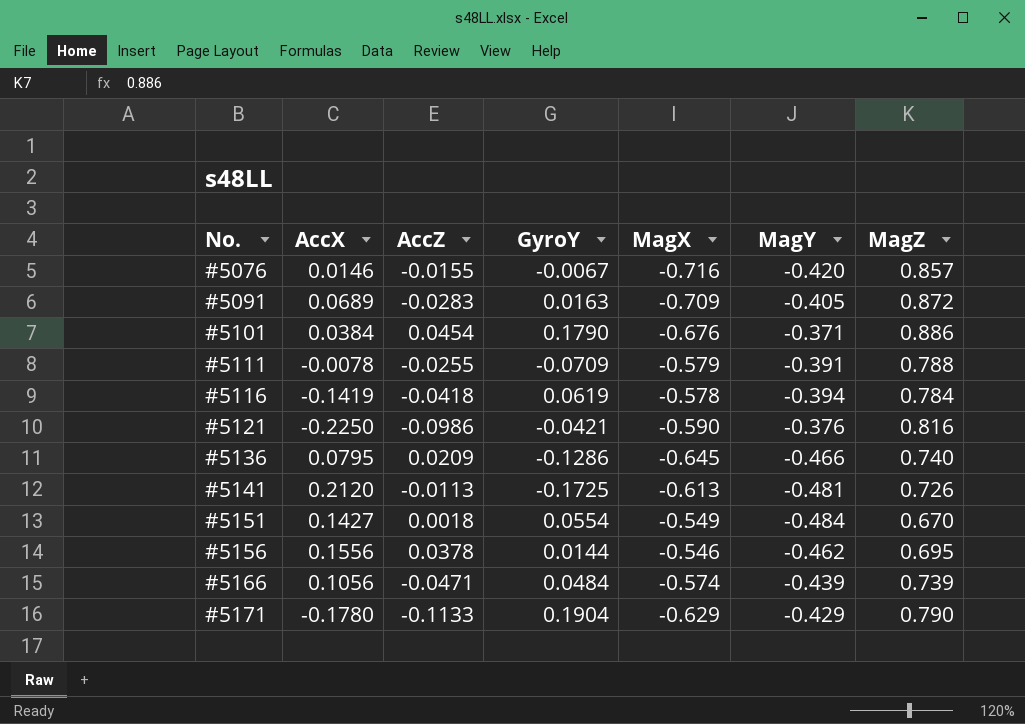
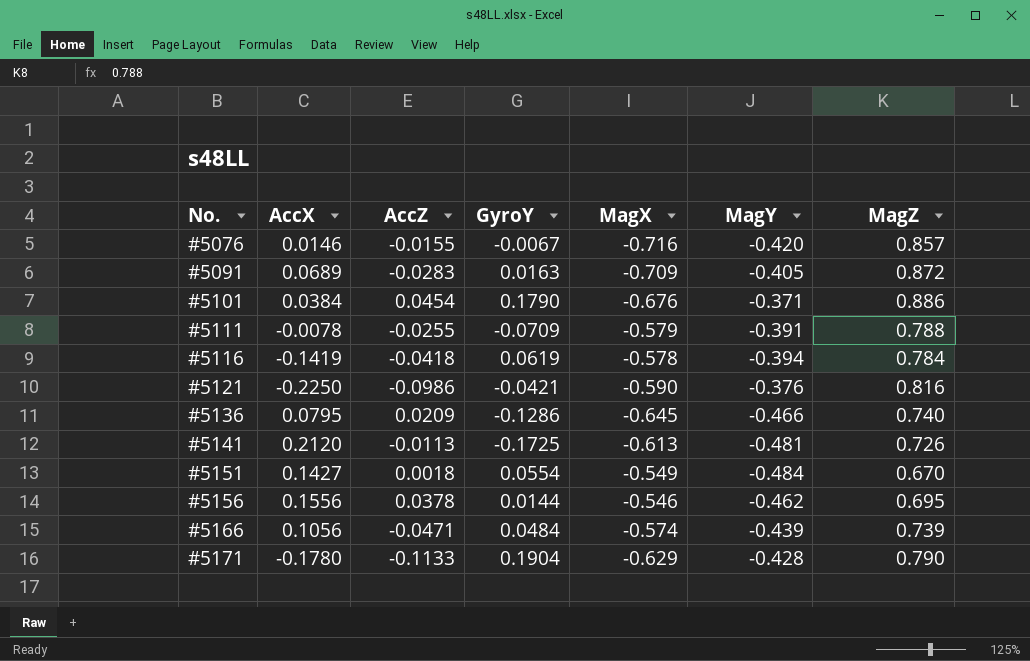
#5171 | MagY: -0.429 -> -0.428

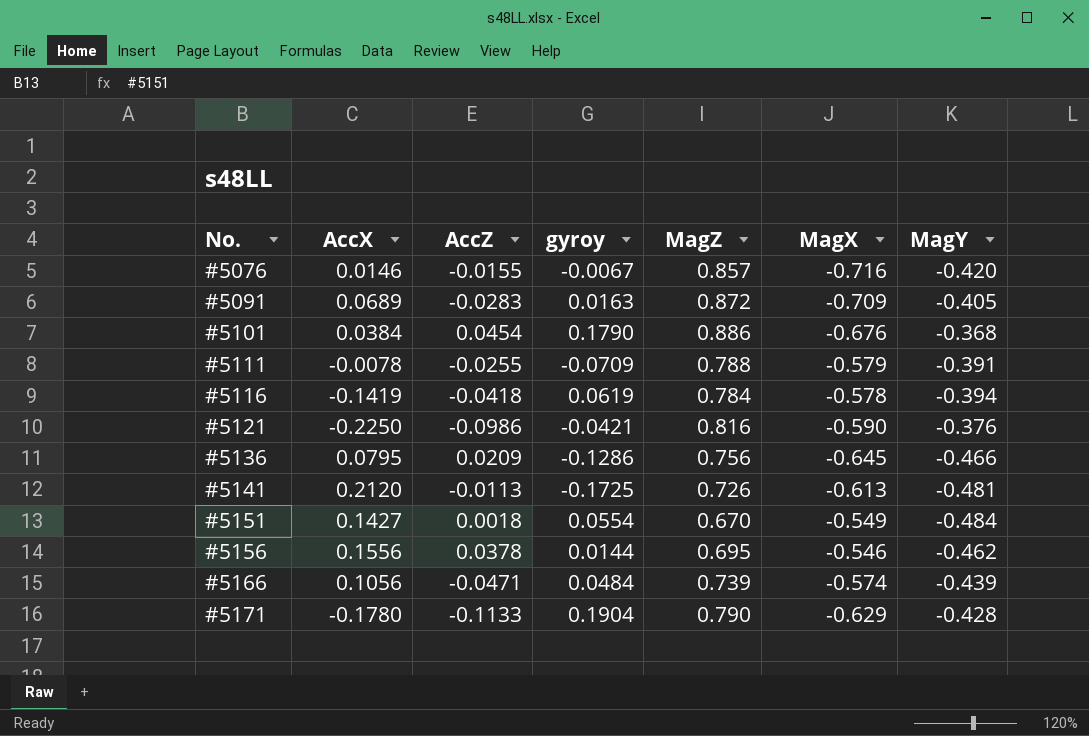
column name: GyroY -> gyroy
column MagZ | position: 7 -> 5
#5101 | MagY: -0.371 -> -0.368
#5136 | MagZ: 0.740 -> 0.756

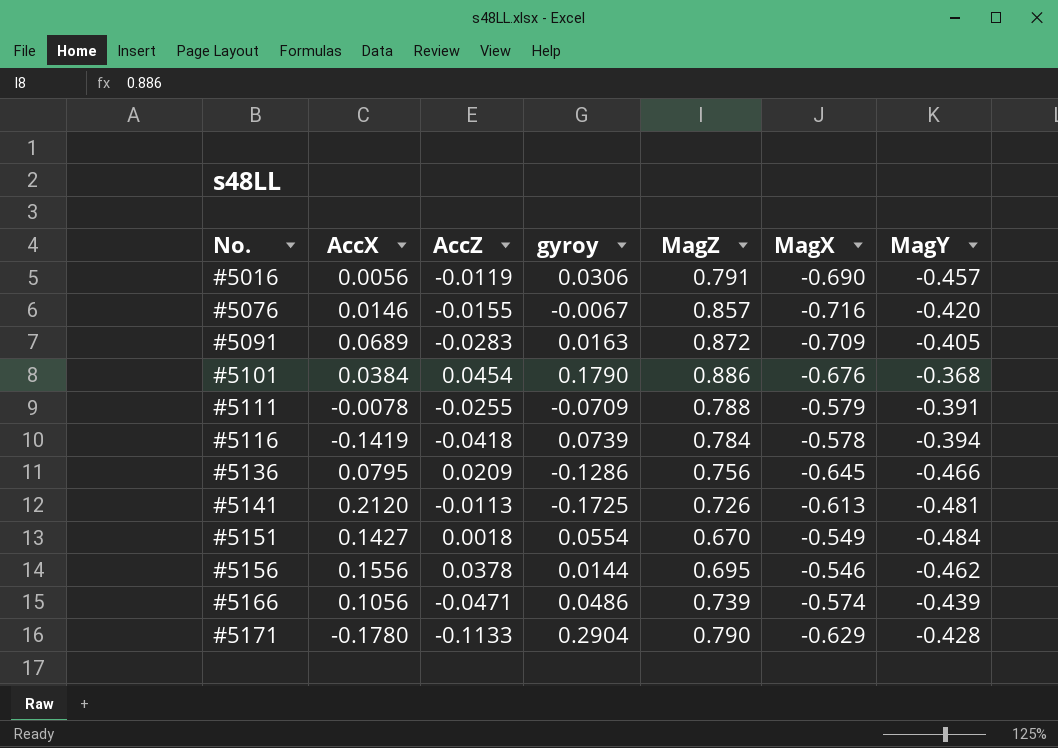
row #5121: -0.2250 | -0.0986 | -0.0421 | 0.816 | -0.590 | -0.376 -> none
row #5016: none -> 0.0056 | -0.0119 | 0.0306 | 0.791 | -0.690 | -0.457
#5116 | gyroy: 0.0619 -> 0.0739
#5166 | gyroy: 0.0484 -> 0.0486
#5171 | gyroy: 0.1904 -> 0.2904

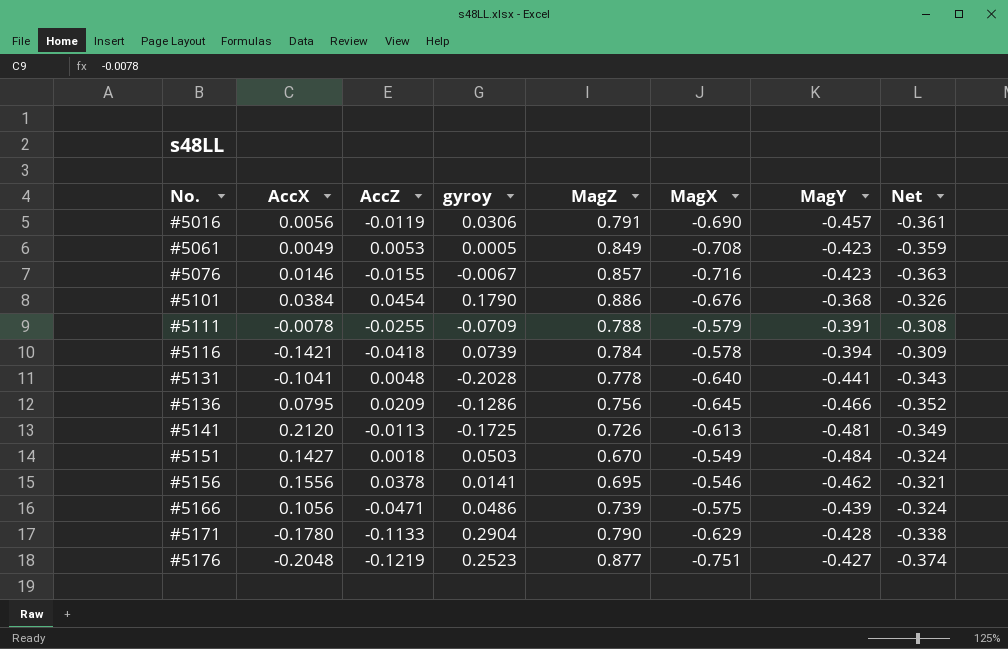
column Net | formula: none -> [MagZ] * [MagY]
row #5091: 0.0689 | -0.0283 | 0.0163 | 0.872 | -0.709 | -0.405 -> none
row #5061: none -> 0.0049 | 0.0053 | 0.0005 | 0.849 | -0.708 | -0.423 | -0.359
#5076 | MagY: -0.420 -> -0.423
#5116 | AccX: -0.1419 -> -0.1421
row #5131: none -> -0.1041 | 0.0048 | -0.2028 | 0.778 | -0.640 | -0.441 | -0.343
#5151 | gyroy: 0.0554 -> 0.0503
#5156 | gyroy: 0.0144 -> 0.0141
#5166 | MagX: -0.574 -> -0.575
row #5176: none -> -0.2048 | -0.1219 | 0.2523 | 0.877 | -0.751 | -0.427 | -0.374

